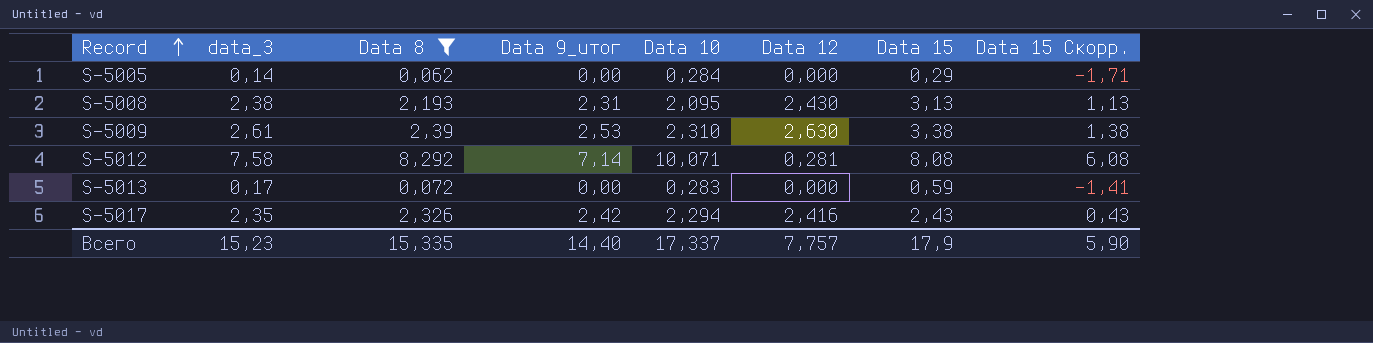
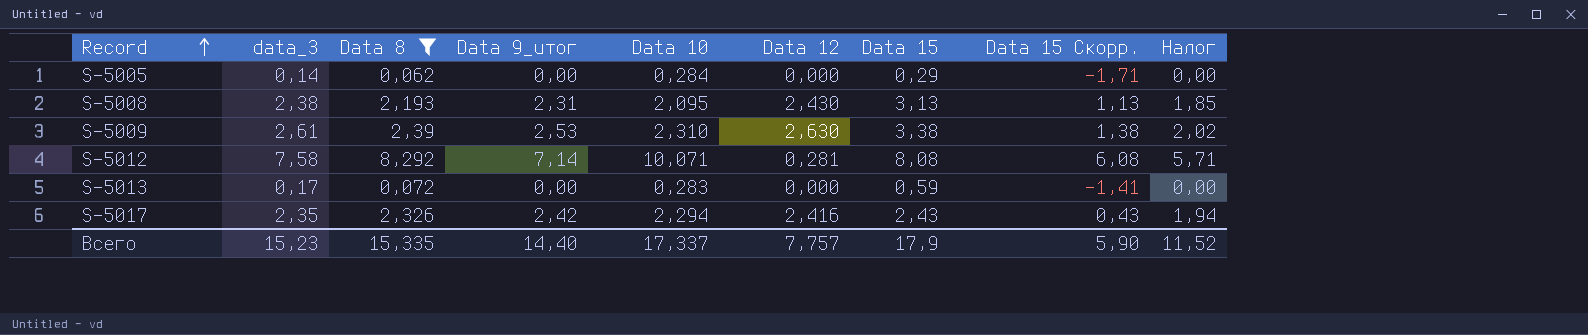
column Налог | formula: none -> [Data 9_итог] * 0,8

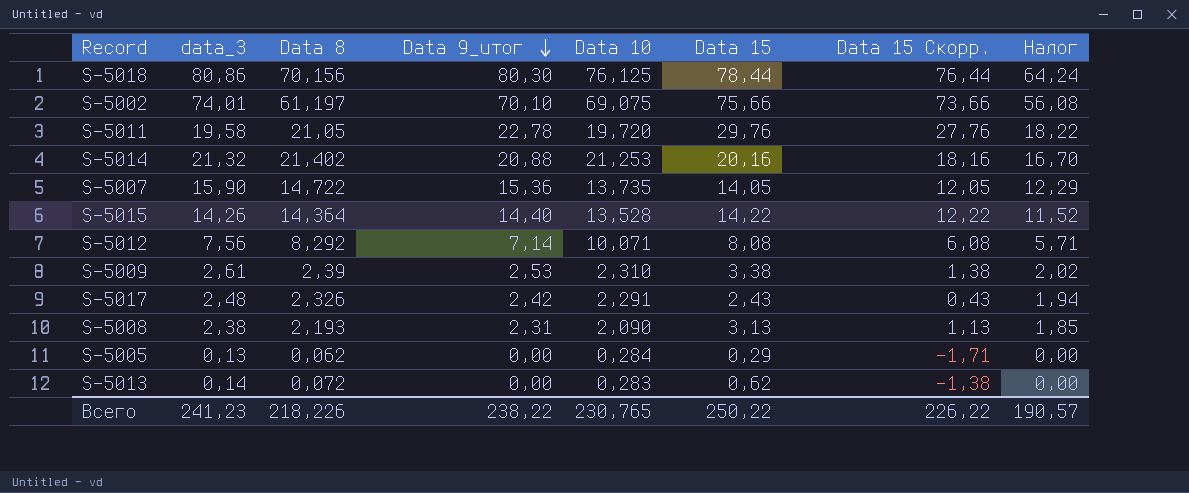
filter: Data 8 <= 8,292 -> none
row order: Record ascending -> Data 9_итог descending
column Data 12 | position: 6 -> none
S-5012 | data_3: 7,58 -> 7,56
S-5017 | data_3: 2,35 -> 2,48
S-5017 | Data 10: 2,294 -> 2,291
S-5008 | Data 10: 2,095 -> 2,090
S-5005 | data_3: 0,14 -> 0,13
S-5013 | data_3: 0,17 -> 0,14
S-5013 | Data 15: 0,59 -> 0,62
S-5013 | Data 15 Скорр.: -1,41 -> -1,38
Всего | data_3: 15,23 -> 241,23
Всего | Data 8: 15,335 -> 218,226
Всего | Data 9_итог: 14,40 -> 238,22
Всего | Data 10: 17,337 -> 230,765
Всего | Data 15: 17,9 -> 250,22
Всего | Data 15 Скорр.: 5,90 -> 226,22
Всего | Налог: 11,52 -> 190,57

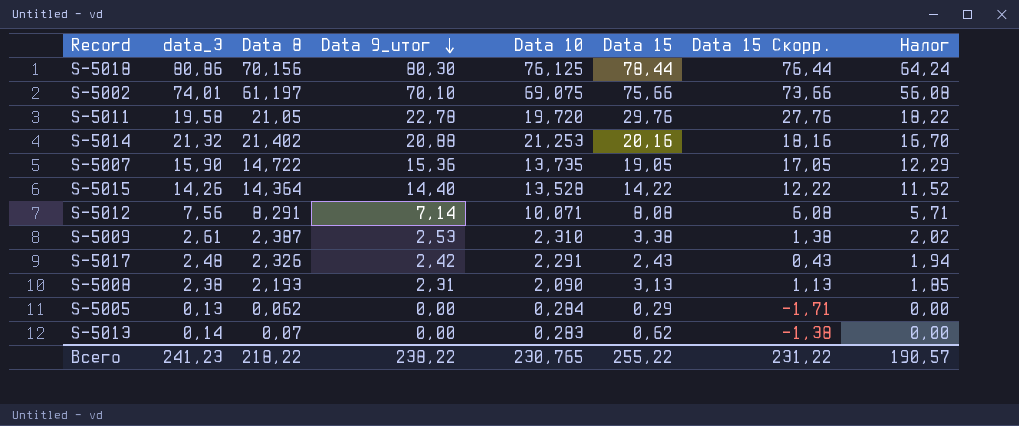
S-5007 | Data 15: 14,05 -> 19,05
S-5007 | Data 15 Скорр.: 12,05 -> 17,05
S-5012 | Data 8: 8,292 -> 8,291
S-5009 | Data 8: 2,39 -> 2,387
S-5013 | Data 8: 0,072 -> 0,07
Всего | Data 8: 218,226 -> 218,22
Всего | Data 15: 250,22 -> 255,22
Всего | Data 15 Скорр.: 226,22 -> 231,22

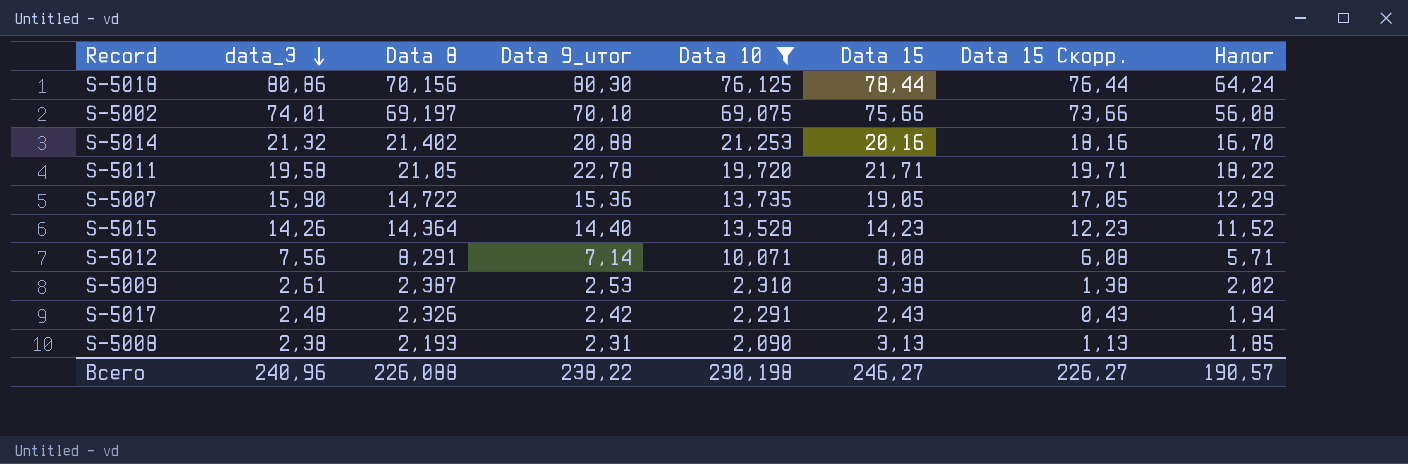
filter: none -> Data 10 >= 2,090
row order: Data 9_итог descending -> data_3 descending
S-5002 | Data 8: 61,197 -> 69,197
S-5011 | Data 15: 29,76 -> 21,71
S-5011 | Data 15 Скорр.: 27,76 -> 19,71
S-5015 | Data 15: 14,22 -> 14,23
S-5015 | Data 15 Скорр.: 12,22 -> 12,23
Всего | data_3: 241,23 -> 240,96
Всего | Data 8: 218,22 -> 226,088
Всего | Data 10: 230,765 -> 230,198
Всего | Data 15: 255,22 -> 246,27
Всего | Data 15 Скорр.: 231,22 -> 226,27

